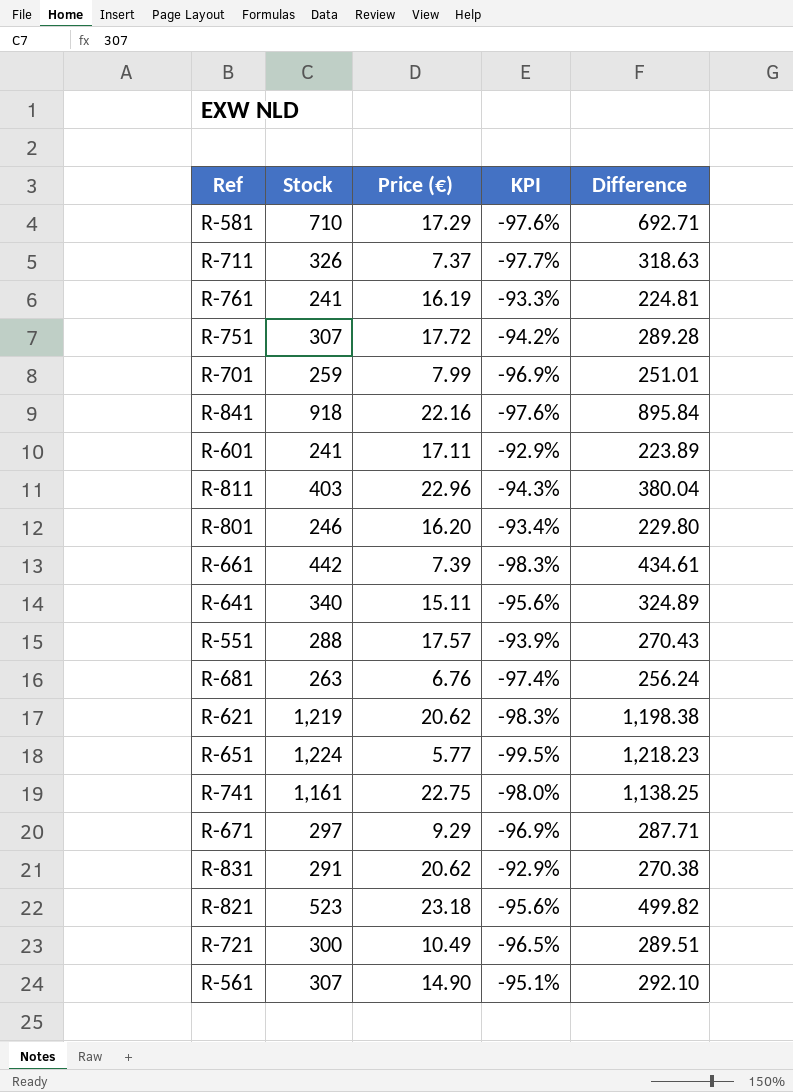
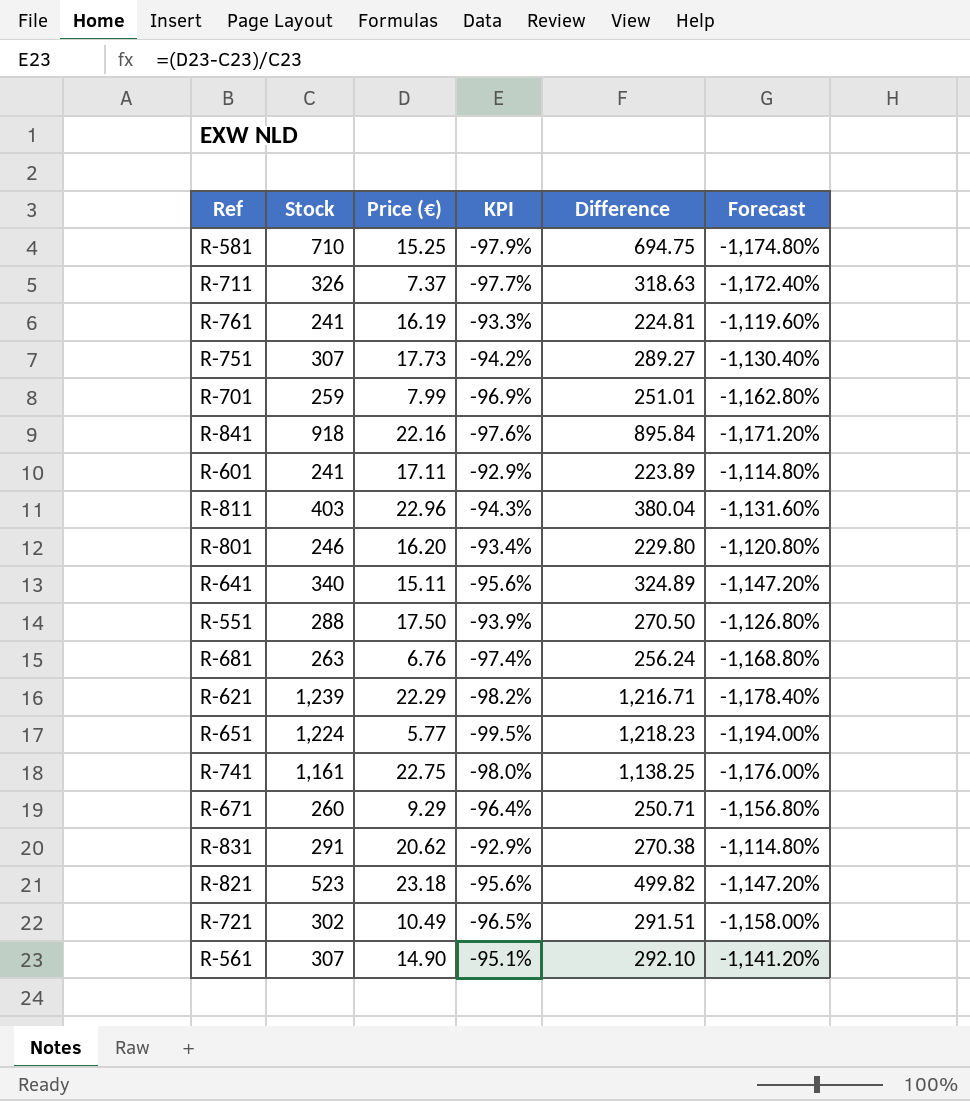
column Forecast | formula: none -> [KPI] * 12
row R-661: 442 | 7.39 | -98.3% | 434.61 -> none
R-581 | Price (€): 17.29 -> 15.25
R-581 | KPI: -97.6% -> -97.9%
R-581 | Difference: 692.71 -> 694.75
R-751 | Price (€): 17.72 -> 17.73
R-751 | Difference: 289.28 -> 289.27
R-551 | Price (€): 17.57 -> 17.50
R-551 | Difference: 270.43 -> 270.50
R-621 | Stock: 1,219 -> 1,239
R-621 | Price (€): 20.62 -> 22.29
R-621 | KPI: -98.3% -> -98.2%
R-621 | Difference: 1,198.38 -> 1,216.71
R-671 | Stock: 297 -> 260
R-671 | KPI: -96.9% -> -96.4%
R-671 | Difference: 287.71 -> 250.71
R-721 | Stock: 300 -> 302
R-721 | Difference: 289.51 -> 291.51

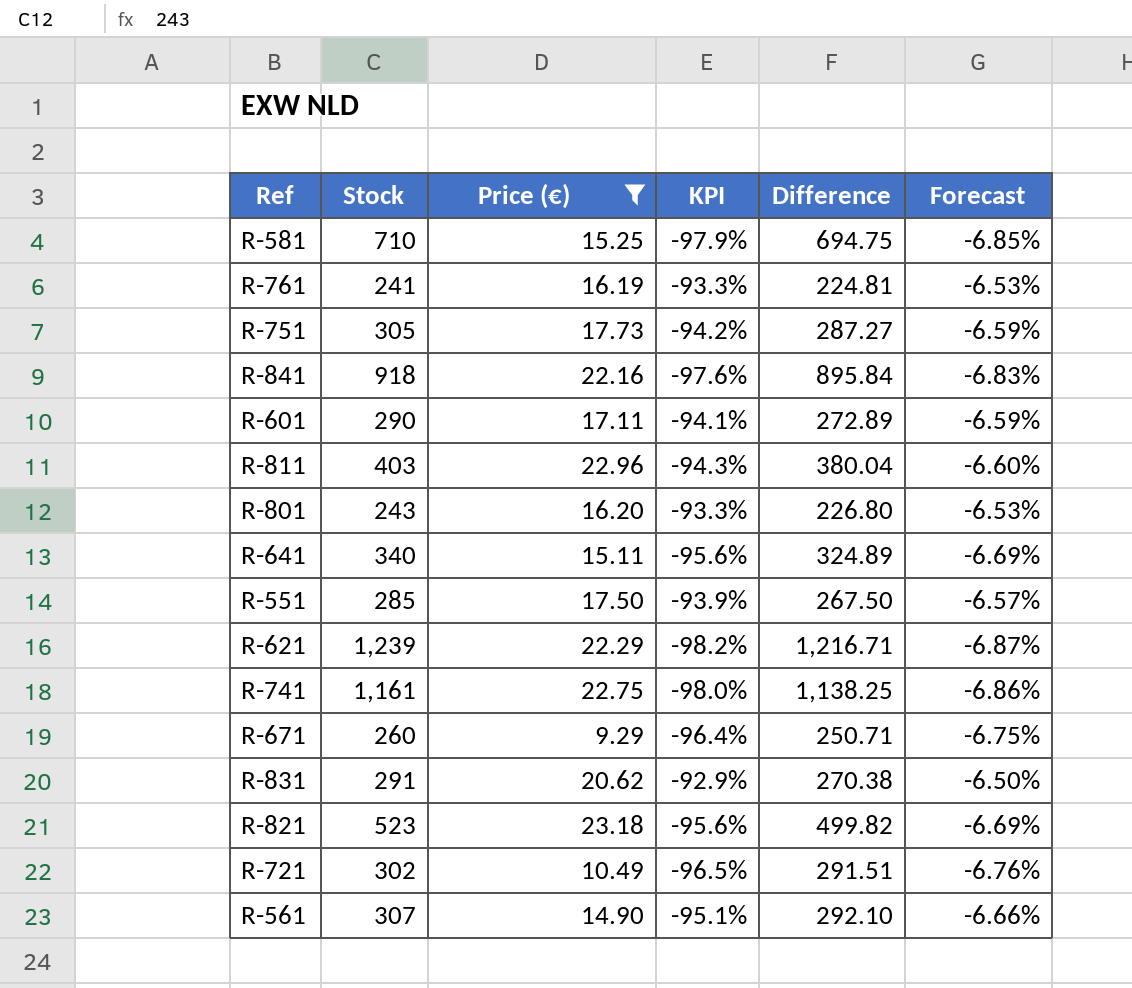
filter: none -> Price (€) >= 9.29
column Forecast | formula: [KPI] * 12 -> [KPI] * 0.07
R-751 | Stock: 307 -> 305
R-751 | Difference: 289.27 -> 287.27
R-601 | Stock: 241 -> 290
R-601 | KPI: -92.9% -> -94.1%
R-601 | Difference: 223.89 -> 272.89
R-801 | Stock: 246 -> 243
R-801 | KPI: -93.4% -> -93.3%
R-801 | Difference: 229.80 -> 226.80
R-551 | Stock: 288 -> 285
R-551 | Difference: 270.50 -> 267.50

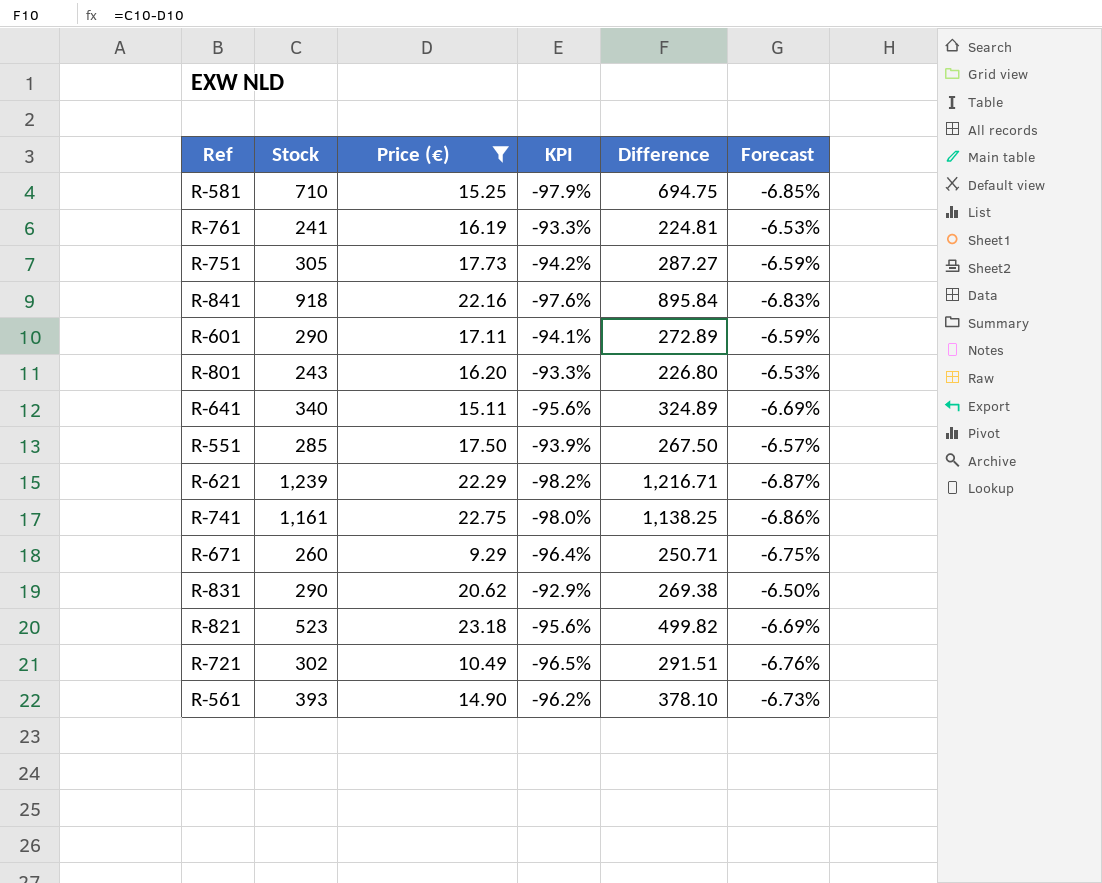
row R-811: 403 | 22.96 | -94.3% | 380.04 | -6.60% -> none
R-831 | Stock: 291 -> 290
R-831 | Difference: 270.38 -> 269.38
R-561 | Stock: 307 -> 393
R-561 | KPI: -95.1% -> -96.2%
R-561 | Difference: 292.10 -> 378.10
R-561 | Forecast: -6.66% -> -6.73%

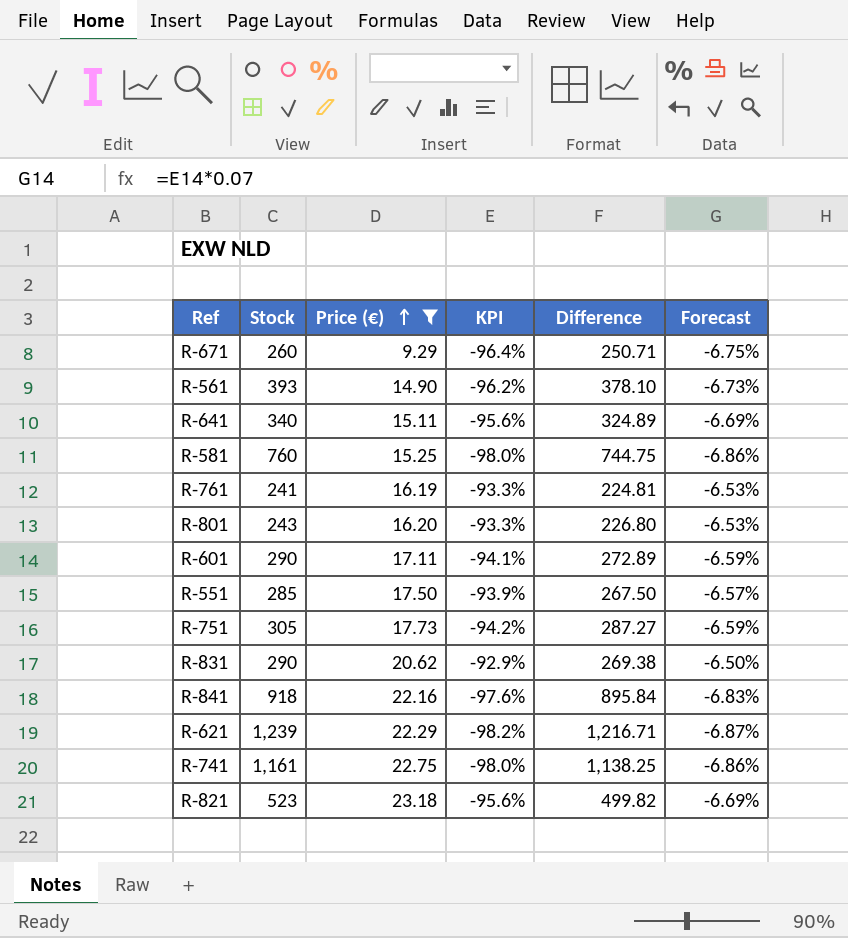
row order: none -> Price (€) ascending
row R-721: 302 | 10.49 | -96.5% | 291.51 | -6.76% -> none
R-581 | Stock: 710 -> 760
R-581 | KPI: -97.9% -> -98.0%
R-581 | Difference: 694.75 -> 744.75
R-581 | Forecast: -6.85% -> -6.86%

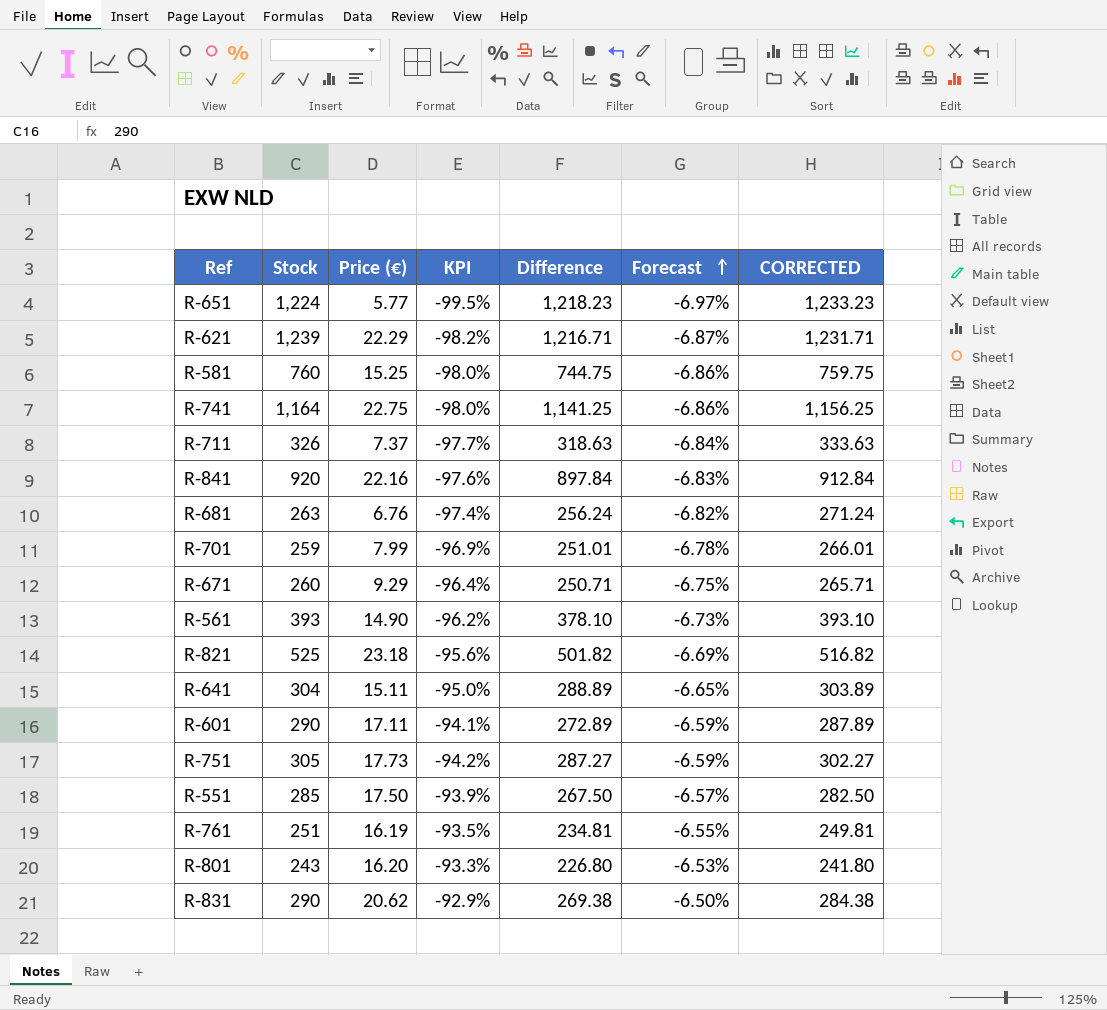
filter: Price (€) >= 9.29 -> none
row order: Price (€) ascending -> Forecast ascending
column CORRECTED | formula: none -> [Difference] + 15
R-741 | Stock: 1,161 -> 1,164
R-741 | Difference: 1,138.25 -> 1,141.25
R-841 | Stock: 918 -> 920
R-841 | Difference: 895.84 -> 897.84
R-821 | Stock: 523 -> 525
R-821 | Difference: 499.82 -> 501.82
R-641 | Stock: 340 -> 304
R-641 | KPI: -95.6% -> -95.0%
R-641 | Difference: 324.89 -> 288.89
R-641 | Forecast: -6.69% -> -6.65%
R-761 | Stock: 241 -> 251
R-761 | KPI: -93.3% -> -93.5%
R-761 | Difference: 224.81 -> 234.81
R-761 | Forecast: -6.53% -> -6.55%

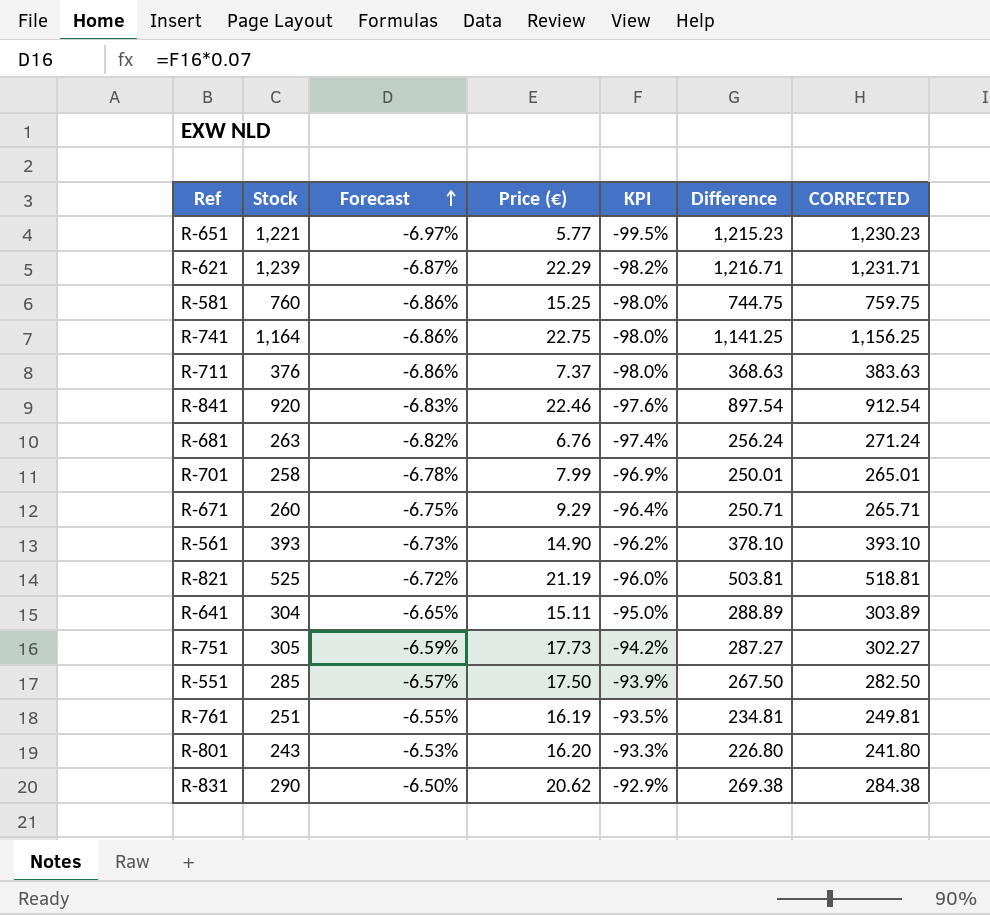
column Forecast | position: 6 -> 3
row R-601: 290 | 17.11 | -94.1% | 272.89 | -6.59% | 287.89 -> none
R-651 | Stock: 1,224 -> 1,221
R-651 | Difference: 1,218.23 -> 1,215.23
R-651 | CORRECTED: 1,233.23 -> 1,230.23
R-711 | Stock: 326 -> 376
R-711 | Forecast: -6.84% -> -6.86%
R-711 | KPI: -97.7% -> -98.0%
R-711 | Difference: 318.63 -> 368.63
R-711 | CORRECTED: 333.63 -> 383.63
R-841 | Price (€): 22.16 -> 22.46
R-841 | Difference: 897.84 -> 897.54
R-841 | CORRECTED: 912.84 -> 912.54
R-701 | Stock: 259 -> 258
R-701 | Difference: 251.01 -> 250.01
R-701 | CORRECTED: 266.01 -> 265.01
R-821 | Forecast: -6.69% -> -6.72%
R-821 | Price (€): 23.18 -> 21.19
R-821 | KPI: -95.6% -> -96.0%
R-821 | Difference: 501.82 -> 503.81
R-821 | CORRECTED: 516.82 -> 518.81

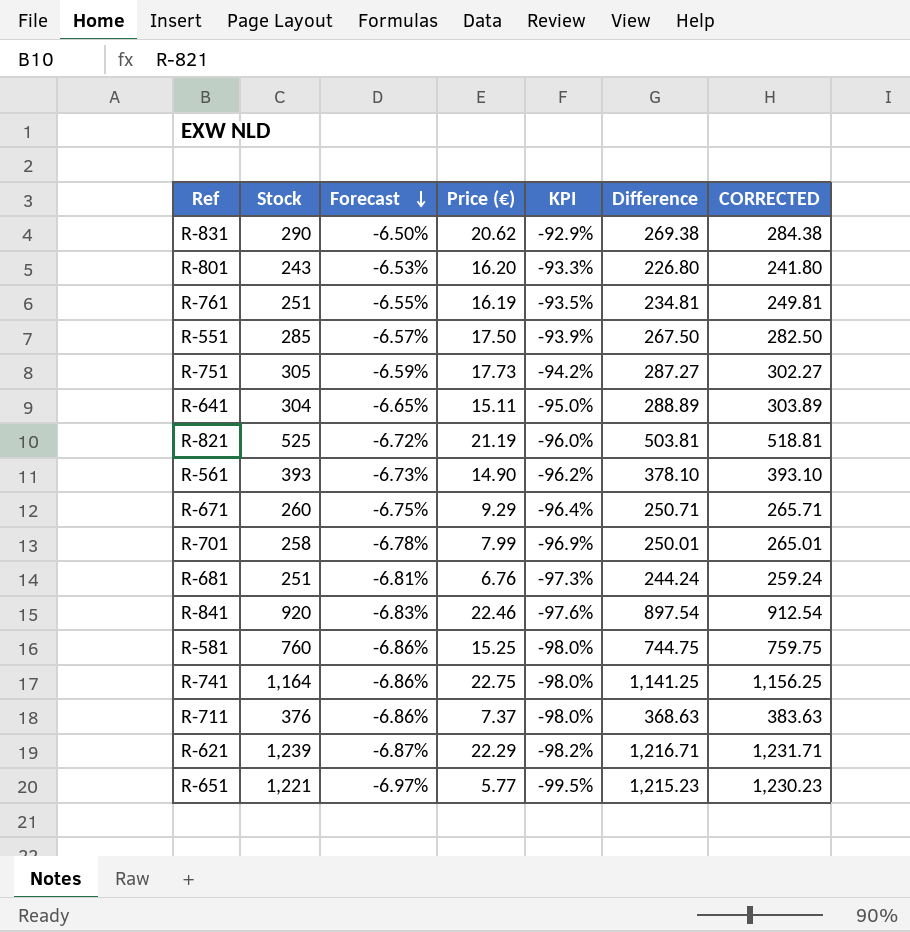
row order: Forecast ascending -> Forecast descending
R-681 | Stock: 263 -> 251
R-681 | Forecast: -6.82% -> -6.81%
R-681 | KPI: -97.4% -> -97.3%
R-681 | Difference: 256.24 -> 244.24
R-681 | CORRECTED: 271.24 -> 259.24

